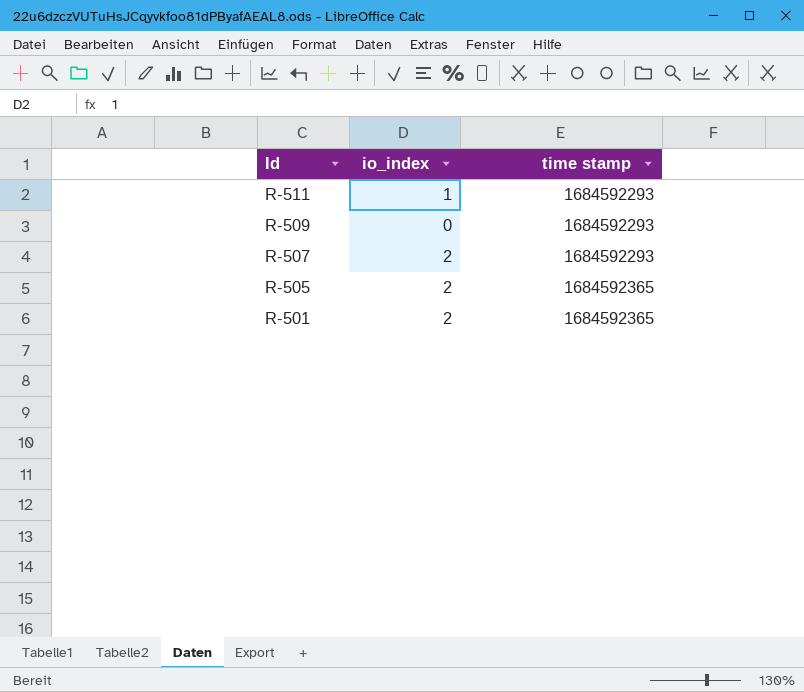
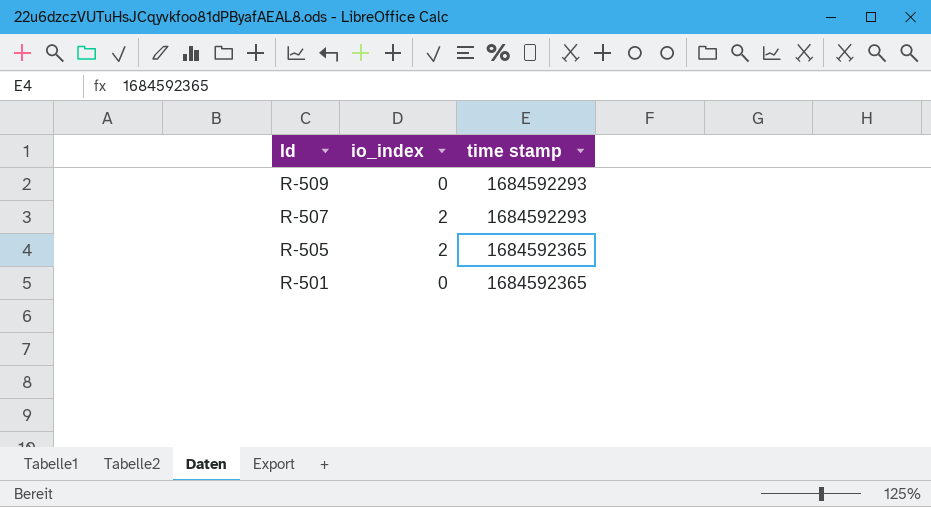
row R-511: 1 | 1684592293 -> none
R-501 | io_index: 2 -> 0

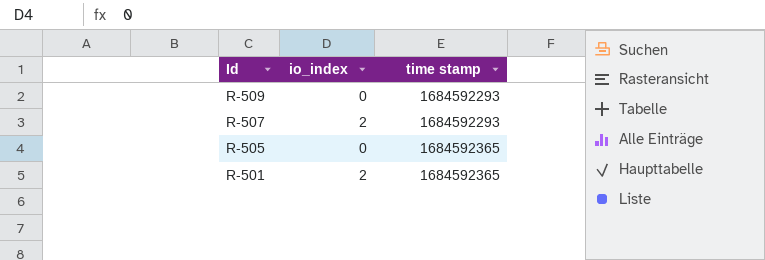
R-505 | io_index: 2 -> 0
R-501 | io_index: 0 -> 2

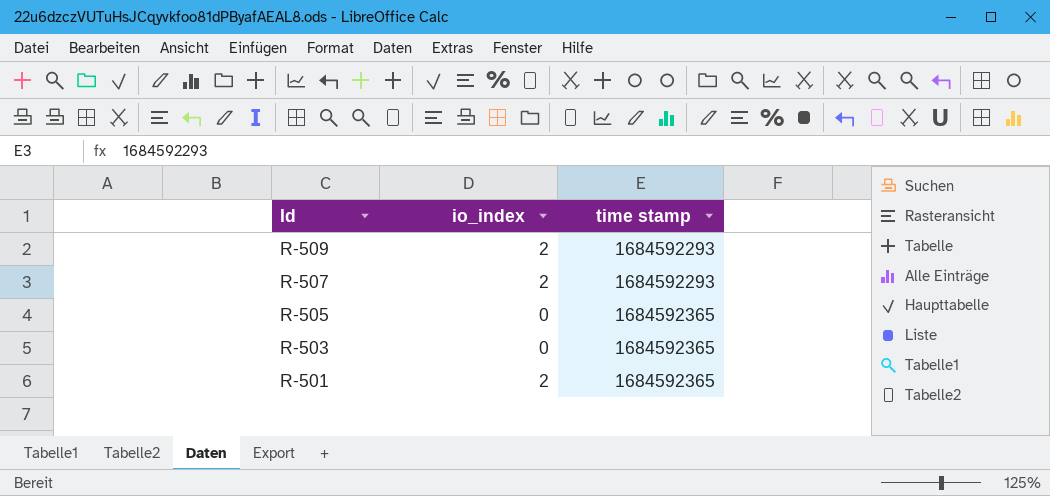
R-509 | io_index: 0 -> 2
row R-503: none -> 0 | 1684592365

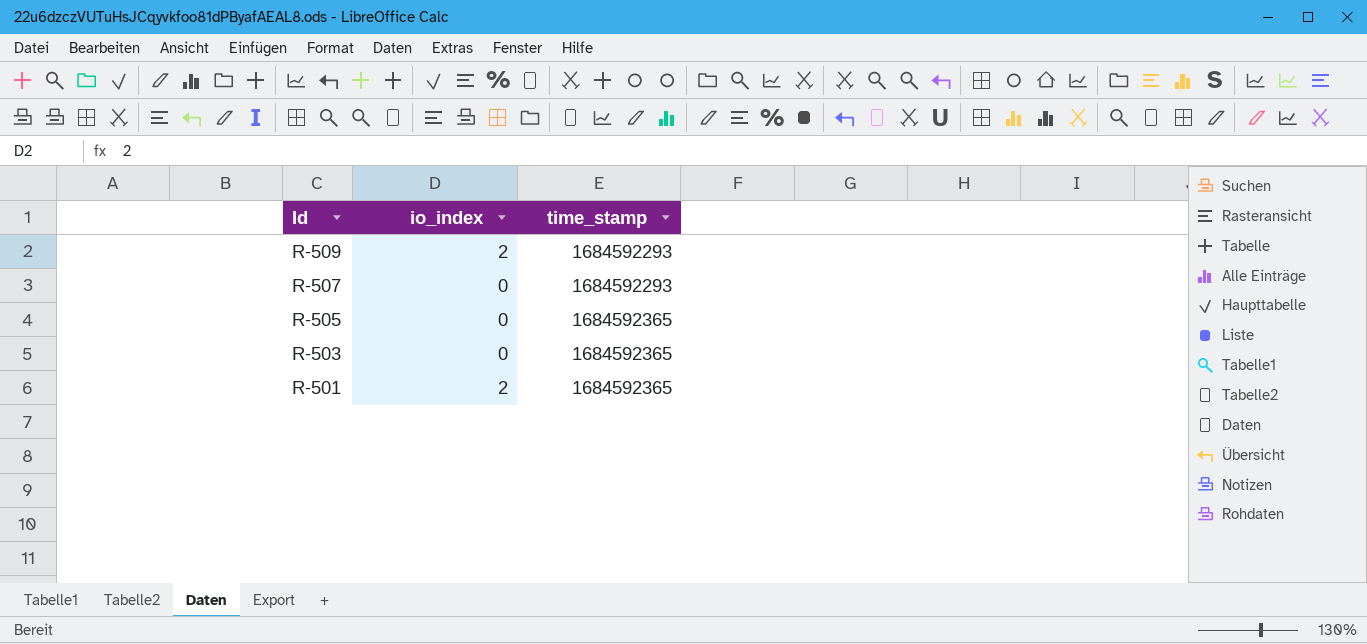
column name: time stamp -> time_stamp
R-507 | io_index: 2 -> 0

